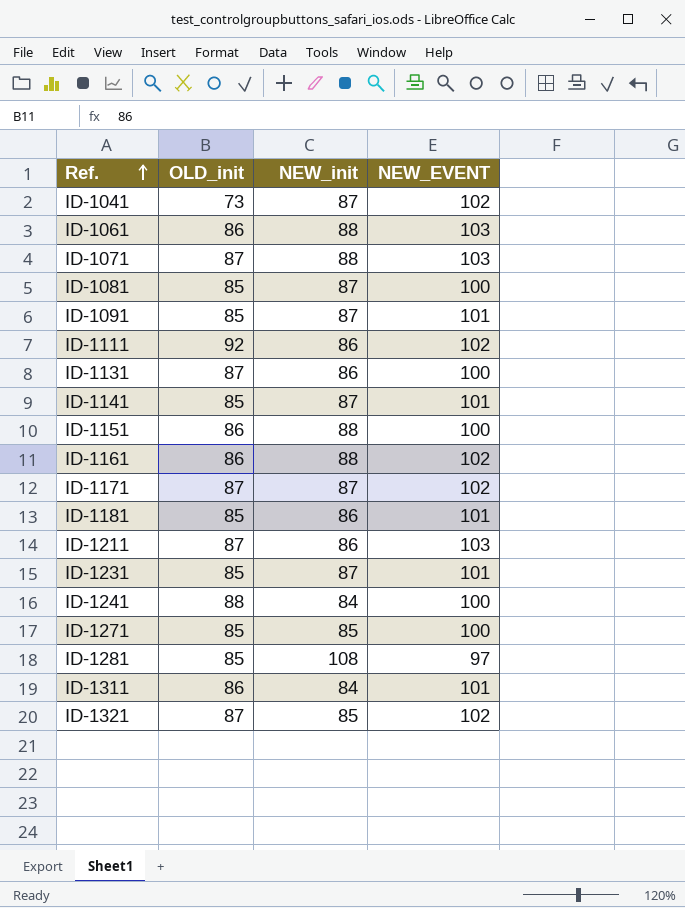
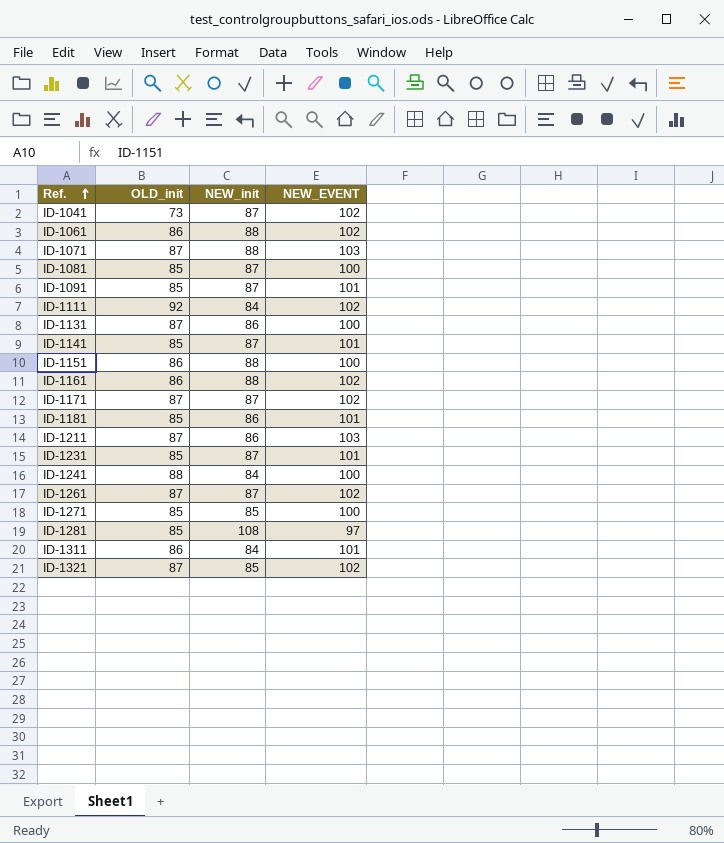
ID-1061 | NEW_EVENT: 103 -> 102
ID-1111 | NEW_init: 86 -> 84
row ID-1261: none -> 87 | 87 | 102

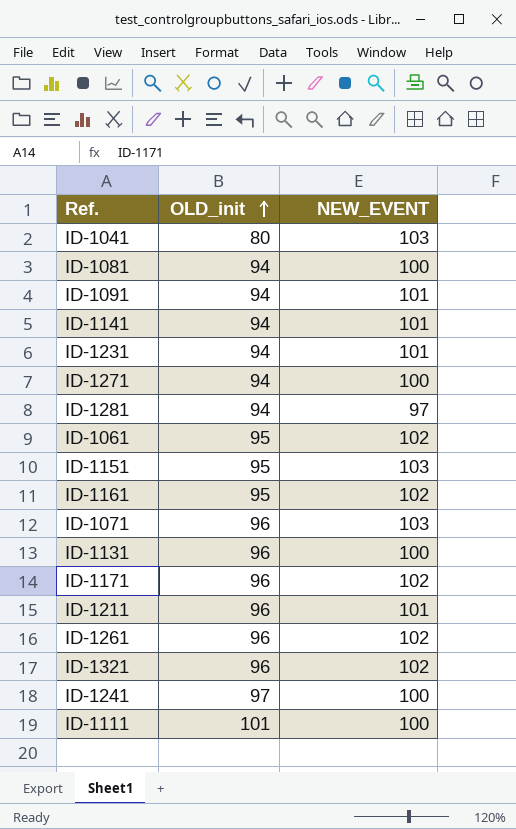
row order: Ref. ascending -> OLD_init ascending
column NEW_init | position: 3 -> none
row ID-1181: 85 | 86 | 101 -> none
row ID-1311: 86 | 84 | 101 -> none
ID-1041 | OLD_init: 73 -> 80
ID-1041 | NEW_EVENT: 102 -> 103
ID-1081 | OLD_init: 85 -> 94
ID-1091 | OLD_init: 85 -> 94
ID-1141 | OLD_init: 85 -> 94
ID-1231 | OLD_init: 85 -> 94
ID-1271 | OLD_init: 85 -> 94
ID-1281 | OLD_init: 85 -> 94
ID-1061 | OLD_init: 86 -> 95
ID-1151 | OLD_init: 86 -> 95
ID-1151 | NEW_EVENT: 100 -> 103
ID-1161 | OLD_init: 86 -> 95
ID-1071 | OLD_init: 87 -> 96
ID-1131 | OLD_init: 87 -> 96
ID-1171 | OLD_init: 87 -> 96
ID-1211 | OLD_init: 87 -> 96
ID-1211 | NEW_EVENT: 103 -> 101
ID-1261 | OLD_init: 87 -> 96
ID-1321 | OLD_init: 87 -> 96
ID-1241 | OLD_init: 88 -> 97
ID-1111 | OLD_init: 92 -> 101
ID-1111 | NEW_EVENT: 102 -> 100

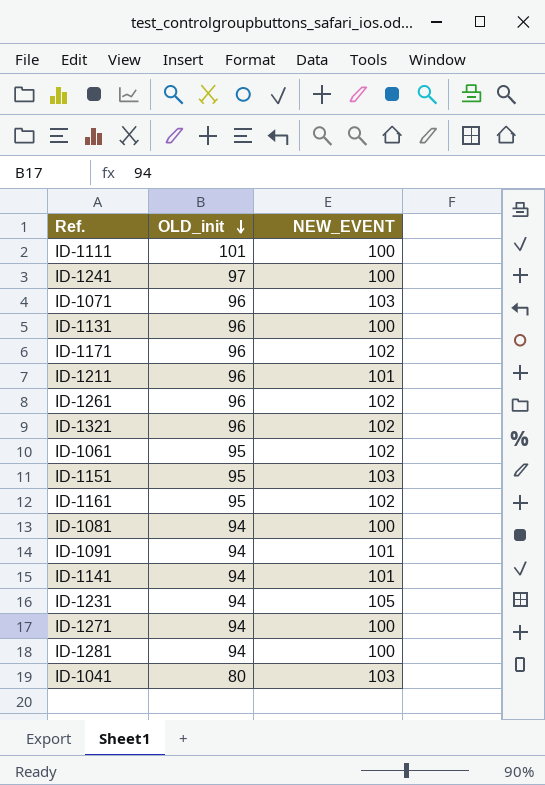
row order: OLD_init ascending -> OLD_init descending
ID-1231 | NEW_EVENT: 101 -> 105
ID-1281 | NEW_EVENT: 97 -> 100

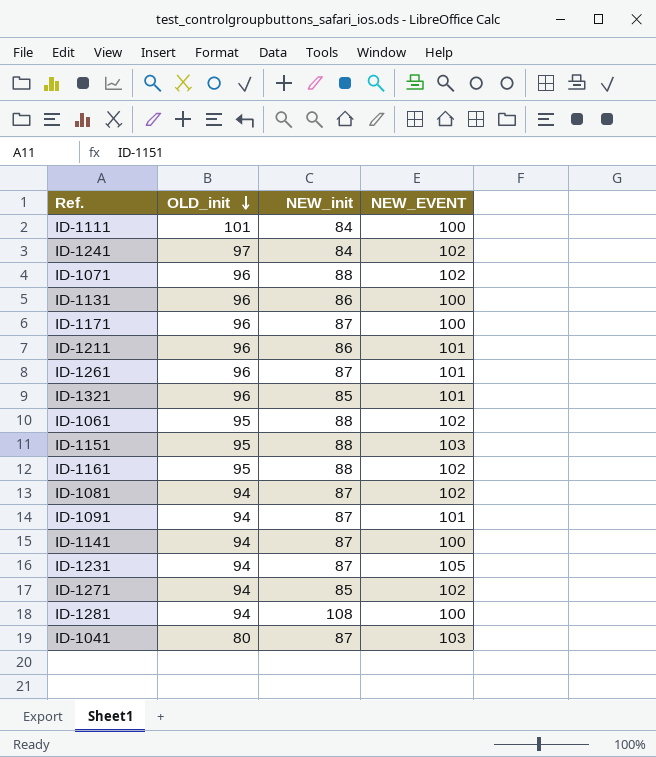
column NEW_init | position: none -> 3
ID-1241 | NEW_EVENT: 100 -> 102
ID-1071 | NEW_EVENT: 103 -> 102
ID-1171 | NEW_EVENT: 102 -> 100
ID-1261 | NEW_EVENT: 102 -> 101
ID-1321 | NEW_EVENT: 102 -> 101
ID-1081 | NEW_EVENT: 100 -> 102
ID-1141 | NEW_EVENT: 101 -> 100
ID-1271 | NEW_EVENT: 100 -> 102

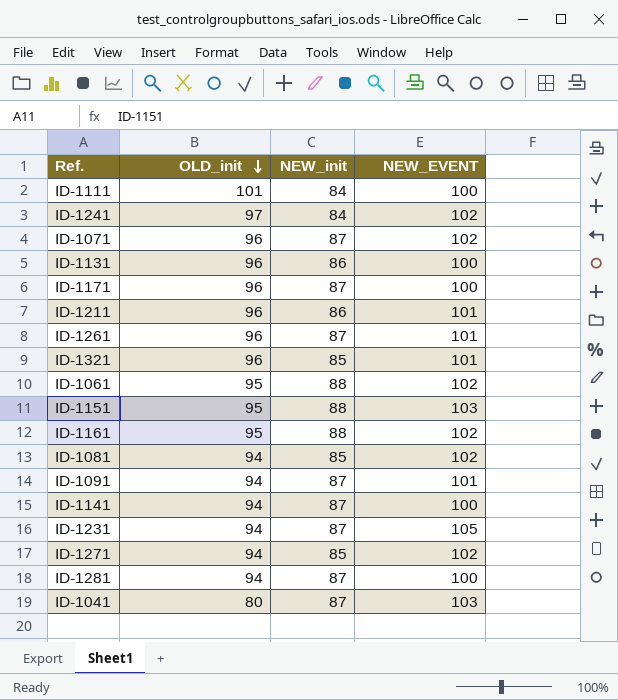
ID-1071 | NEW_init: 88 -> 87
ID-1081 | NEW_init: 87 -> 85
ID-1281 | NEW_init: 108 -> 87

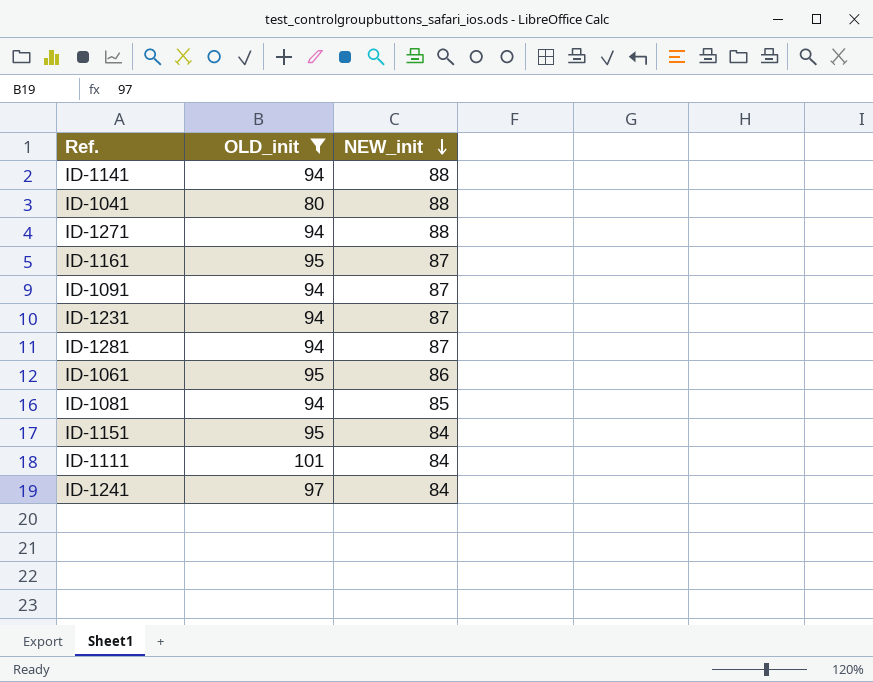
filter: none -> OLD_init != 96
row order: OLD_init descending -> NEW_init descending
column NEW_EVENT | position: 4 -> none
ID-1141 | NEW_init: 87 -> 88
ID-1041 | NEW_init: 87 -> 88
ID-1271 | NEW_init: 85 -> 88
ID-1161 | NEW_init: 88 -> 87
ID-1061 | NEW_init: 88 -> 86
ID-1151 | NEW_init: 88 -> 84

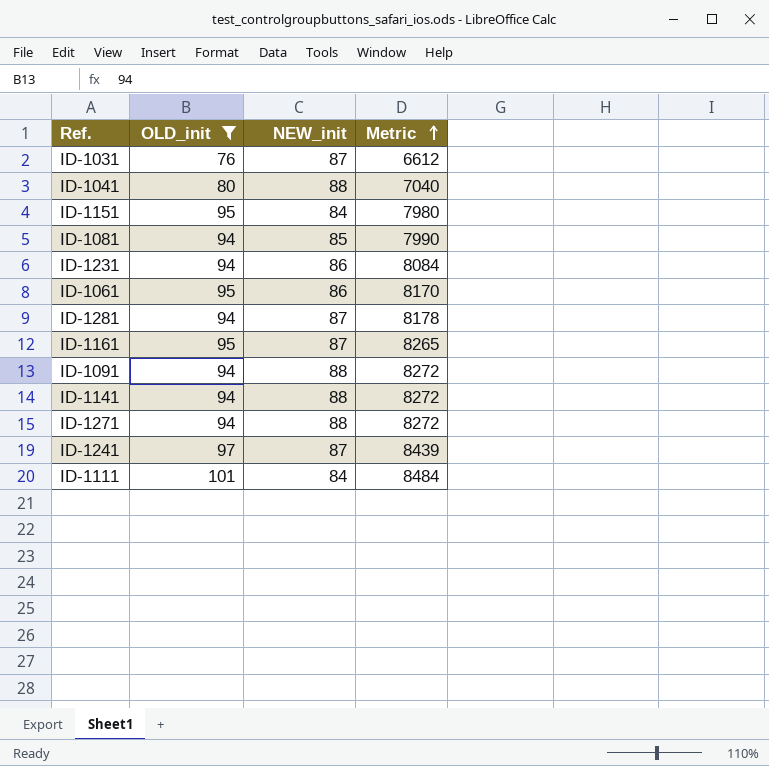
row order: NEW_init descending -> Metric ascending
column Metric | formula: none -> [OLD_init] * [NEW_init]
row ID-1031: none -> 76 | 87 | 6612
ID-1231 | NEW_init: 87 -> 86
ID-1091 | NEW_init: 87 -> 88
ID-1241 | NEW_init: 84 -> 87

